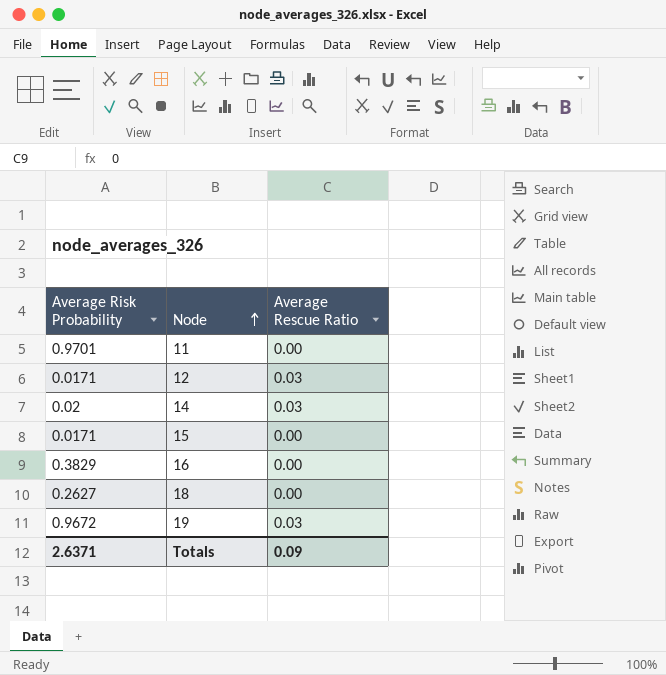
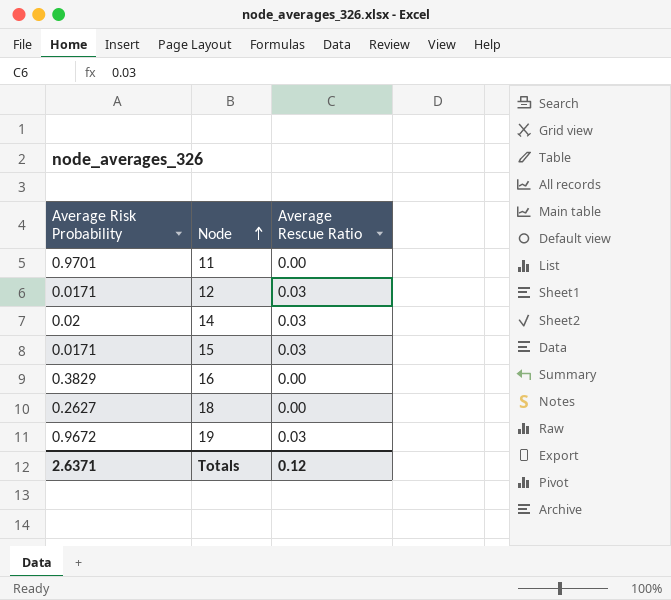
15 | Average Rescue Ratio: 0.00 -> 0.03
Totals | Average Rescue Ratio: 0.09 -> 0.12

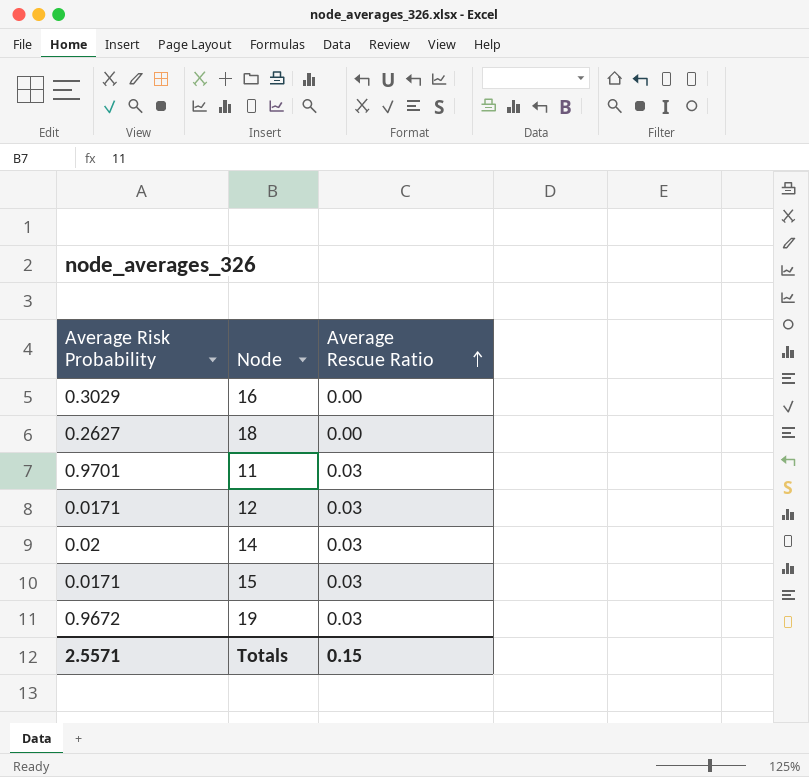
row order: Node ascending -> Average Rescue Ratio ascending
16 | Average Risk Probability: 0.3829 -> 0.3029
11 | Average Rescue Ratio: 0.00 -> 0.03
Totals | Average Risk Probability: 2.6371 -> 2.5571
Totals | Average Rescue Ratio: 0.12 -> 0.15

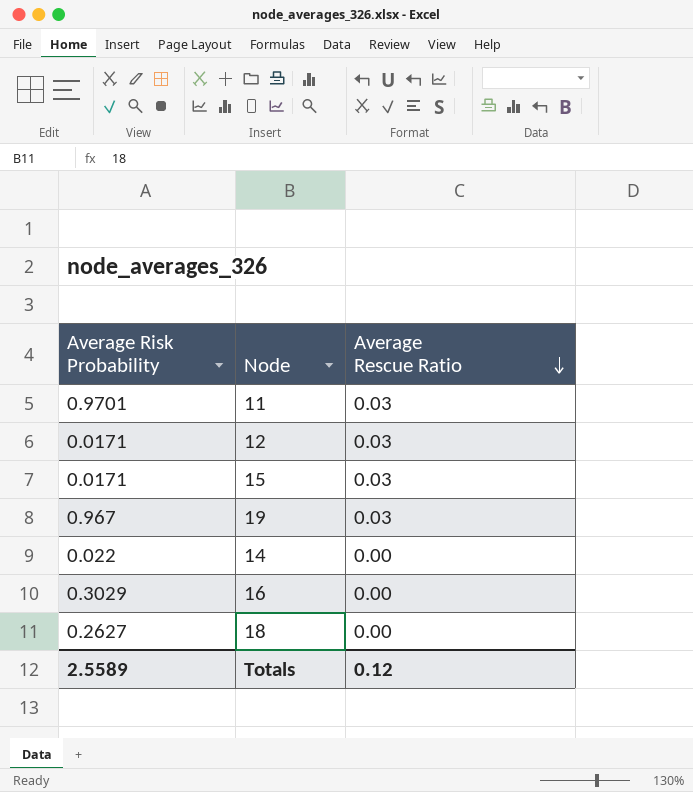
row order: Average Rescue Ratio ascending -> Average Rescue Ratio descending
19 | Average Risk Probability: 0.9672 -> 0.967
14 | Average Risk Probability: 0.02 -> 0.022
14 | Average Rescue Ratio: 0.03 -> 0.00
Totals | Average Risk Probability: 2.5571 -> 2.5589
Totals | Average Rescue Ratio: 0.15 -> 0.12

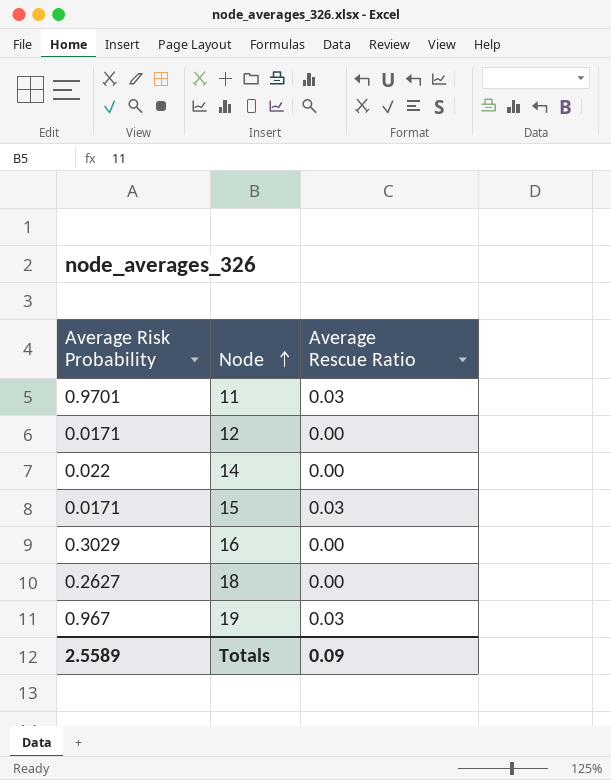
row order: Average Rescue Ratio descending -> Node ascending
12 | Average Rescue Ratio: 0.03 -> 0.00
Totals | Average Rescue Ratio: 0.12 -> 0.09

